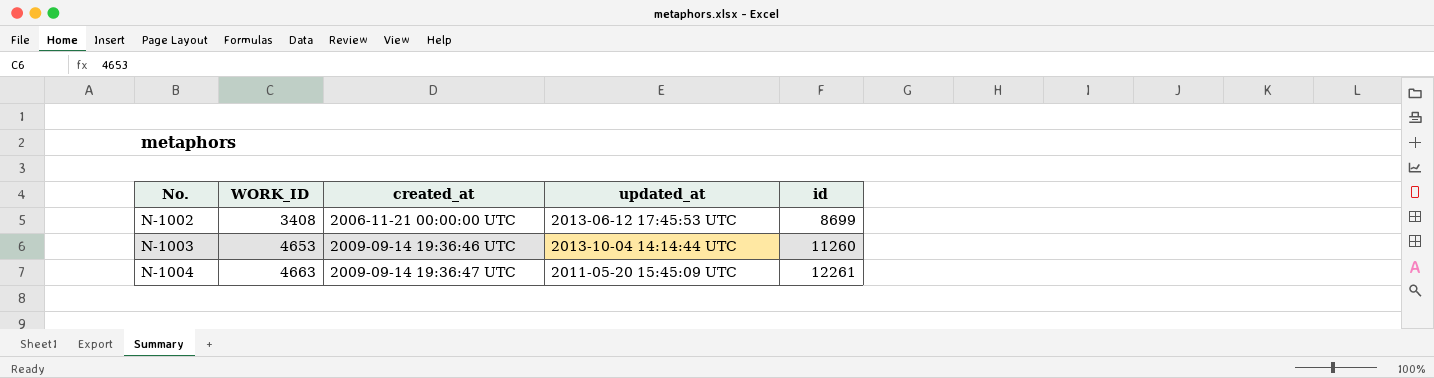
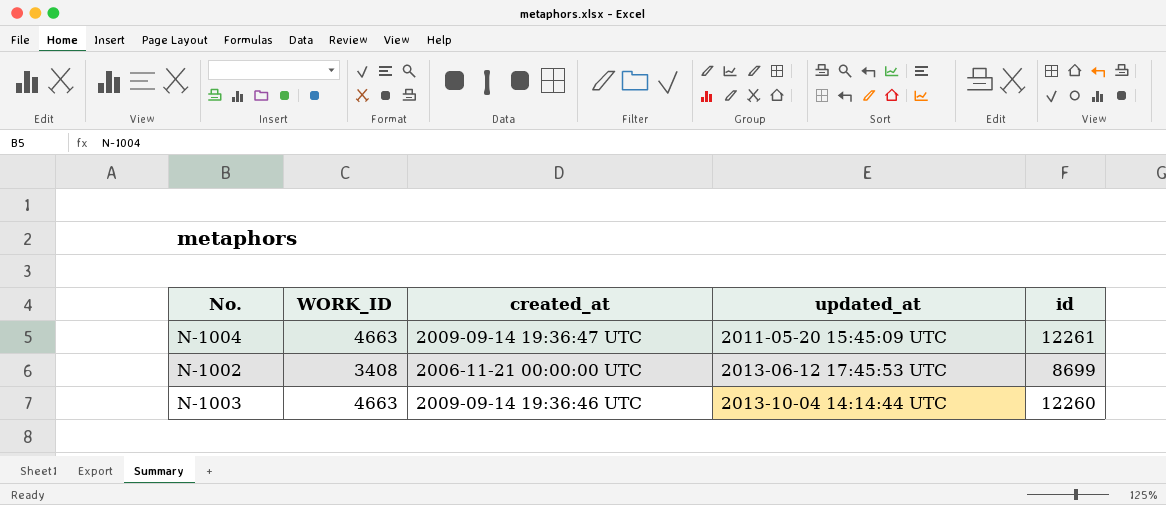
row order: No. ascending -> updated_at ascending
N-1003 | WORK_ID: 4653 -> 4663
N-1003 | id: 11260 -> 12260

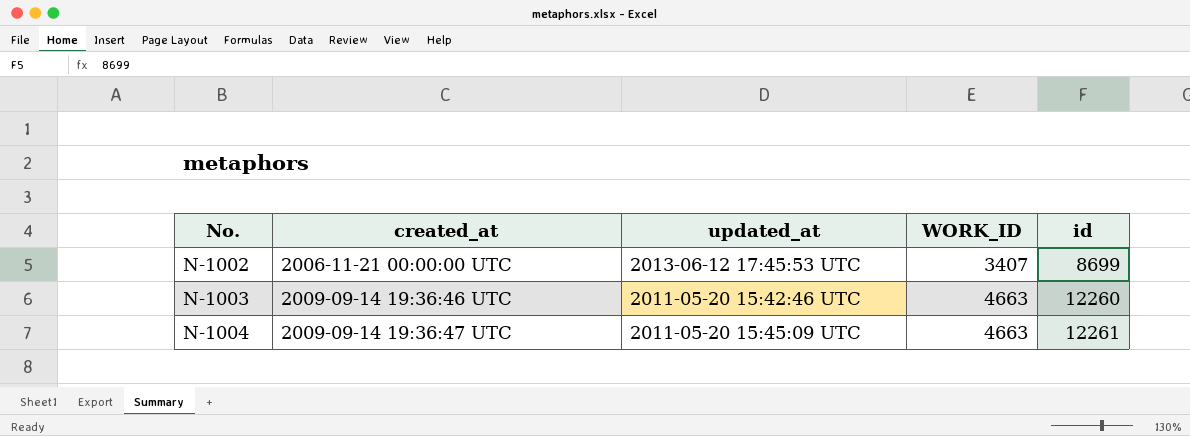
row order: updated_at ascending -> No. ascending
column WORK_ID | position: 2 -> 4
N-1002 | WORK_ID: 3408 -> 3407
N-1003 | updated_at: 2013-10-04 14:14:44 UTC -> 2011-05-20 15:42:46 UTC

